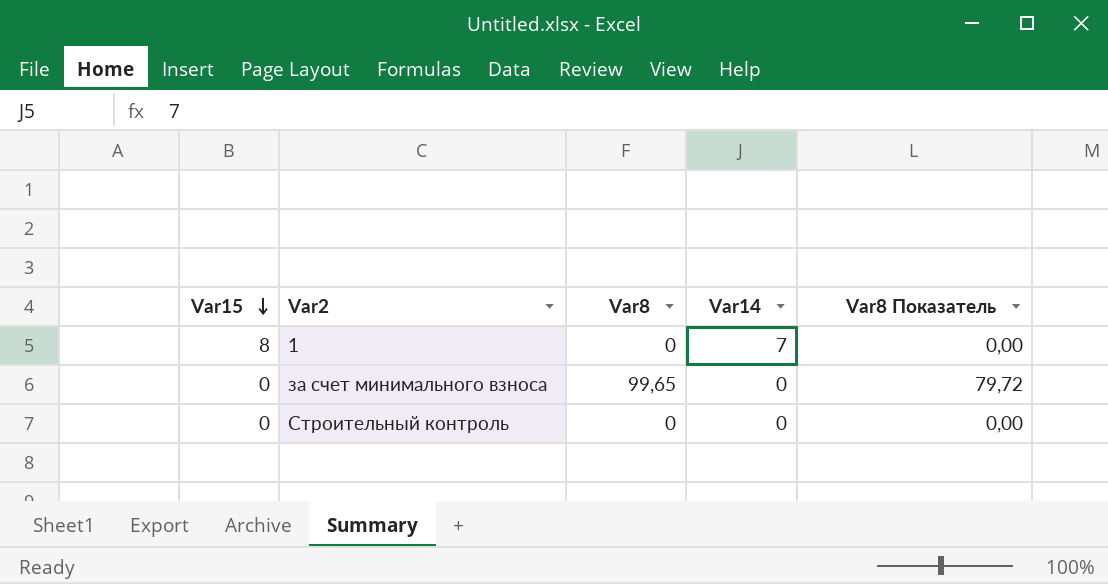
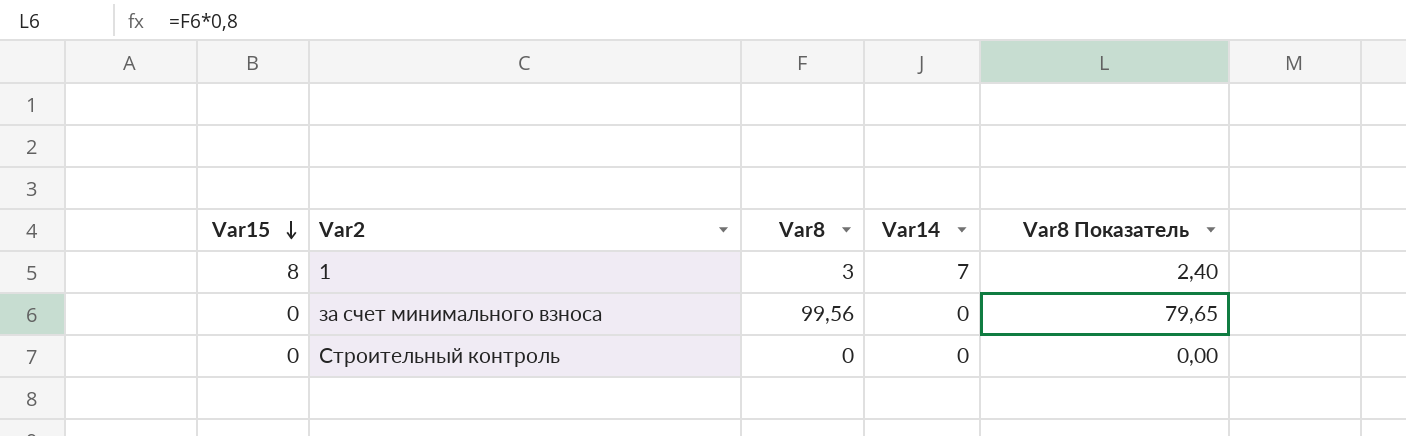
1 | Var8: 0 -> 3
1 | Var8 Показатель: 0,00 -> 2,40
за счет минимального взноса | Var8: 99,65 -> 99,56
за счет минимального взноса | Var8 Показатель: 79,72 -> 79,65

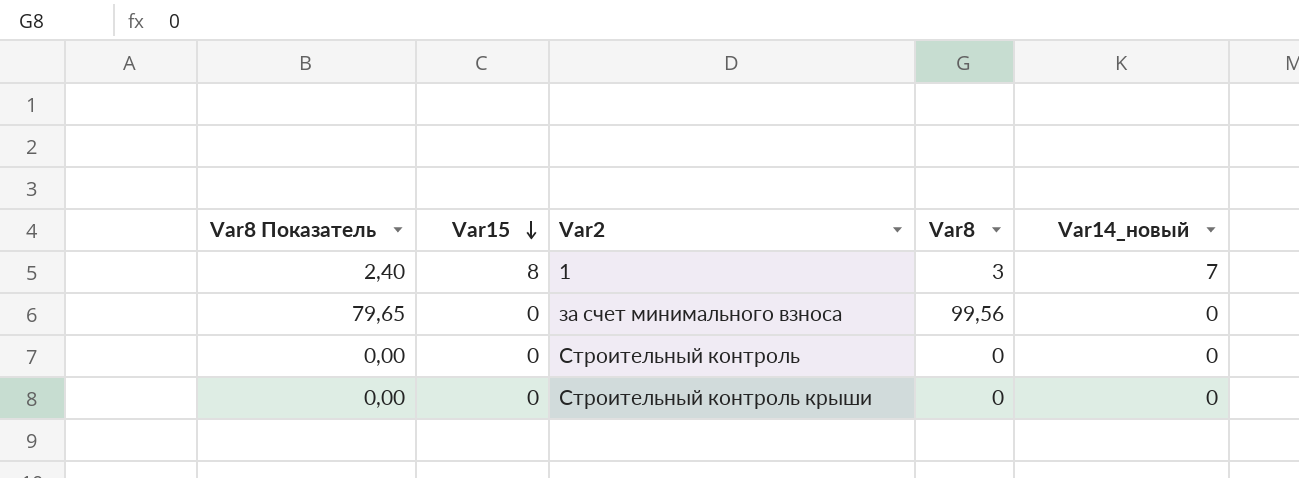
column Var8 Показатель | position: 5 -> 1
column name: Var14 -> Var14_новый
row Строительный контроль крыши: none -> 0,00 | 0 | 0 | 0

